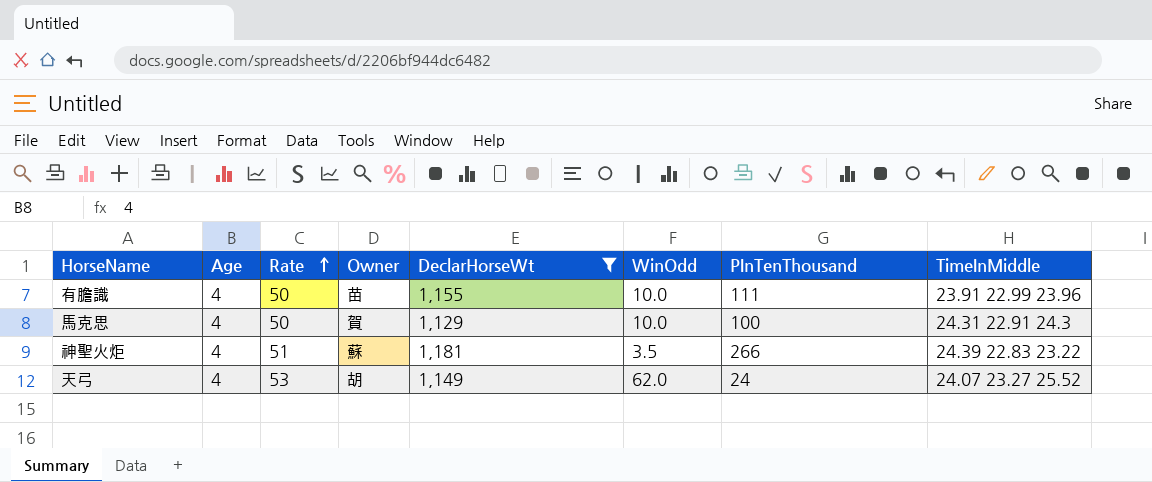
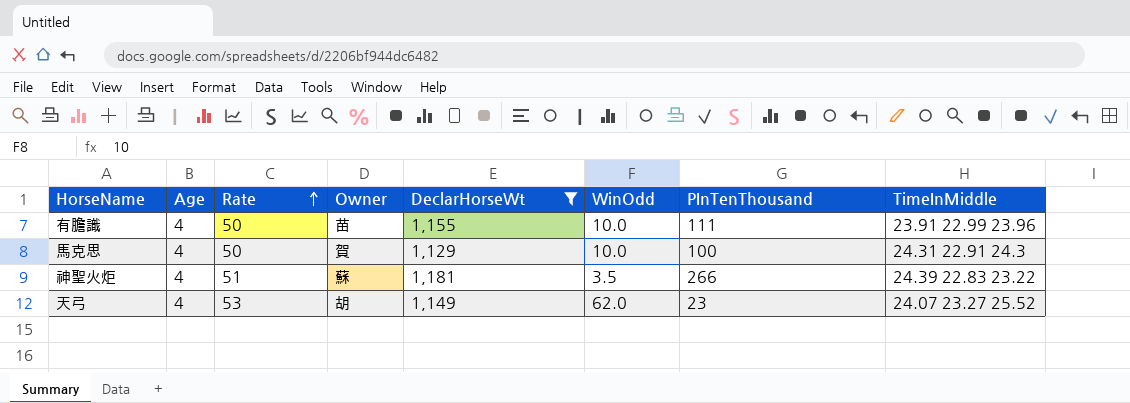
天弓 | PInTenThousand: 24 -> 23

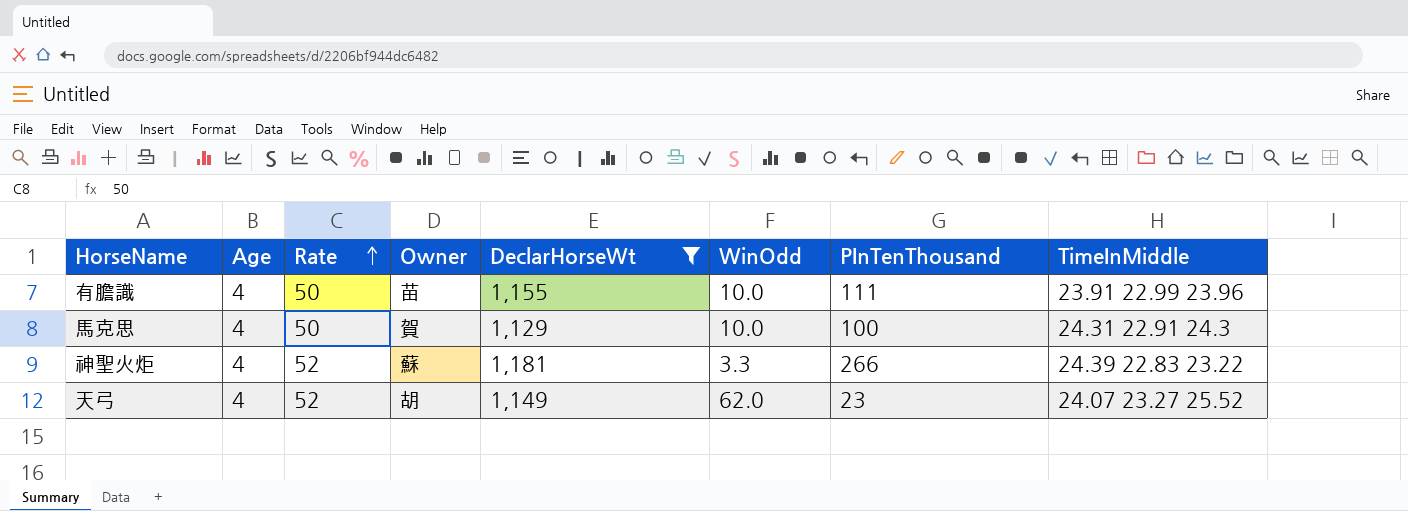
神聖火炬 | Rate: 51 -> 52
神聖火炬 | WinOdd: 3.5 -> 3.3
天弓 | Rate: 53 -> 52

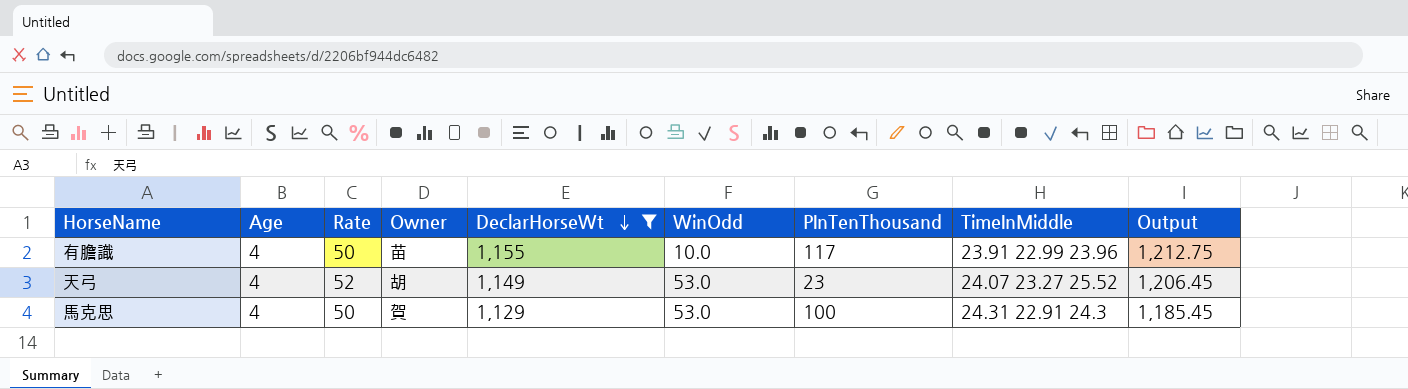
row order: Rate ascending -> DeclarHorseWt descending
column Output | formula: none -> [DeclarHorseWt] * 1.05
row 神聖火炬: 4 | 52 | 蘇 | 1,181 | 3.3 | 266 | 24.39 22.83 23.22 -> none
有膽識 | PInTenThousand: 111 -> 117
天弓 | WinOdd: 62.0 -> 53.0
馬克思 | WinOdd: 10.0 -> 53.0

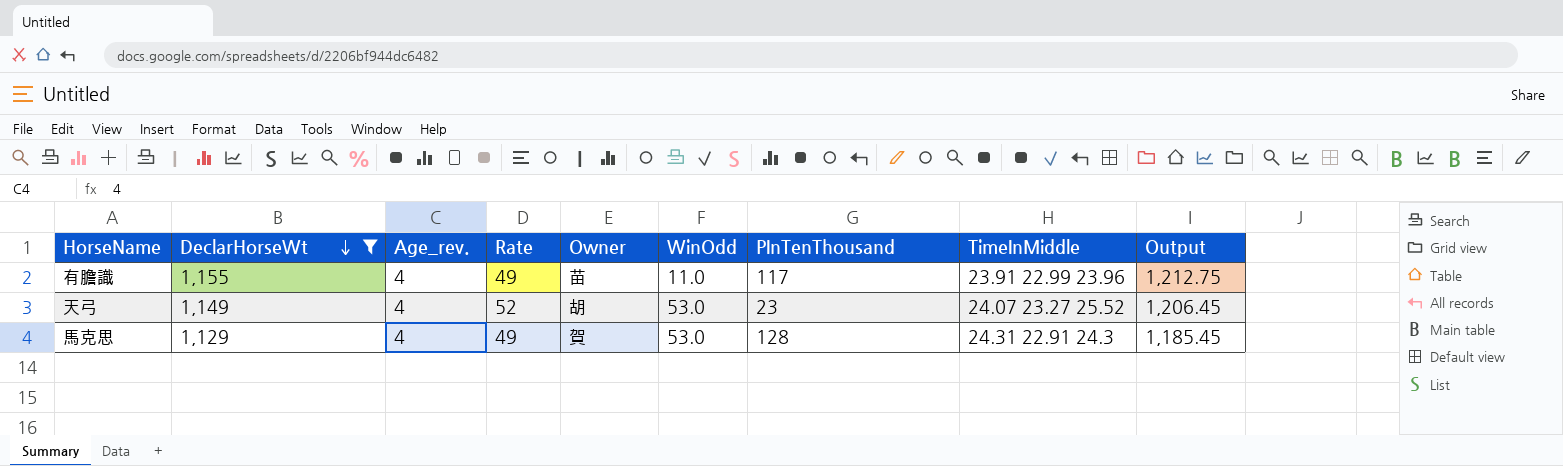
column DeclarHorseWt | position: 5 -> 2
column name: Age -> Age_rev.
有膽識 | Rate: 50 -> 49
有膽識 | WinOdd: 10.0 -> 11.0
馬克思 | Rate: 50 -> 49
馬克思 | PInTenThousand: 100 -> 128

